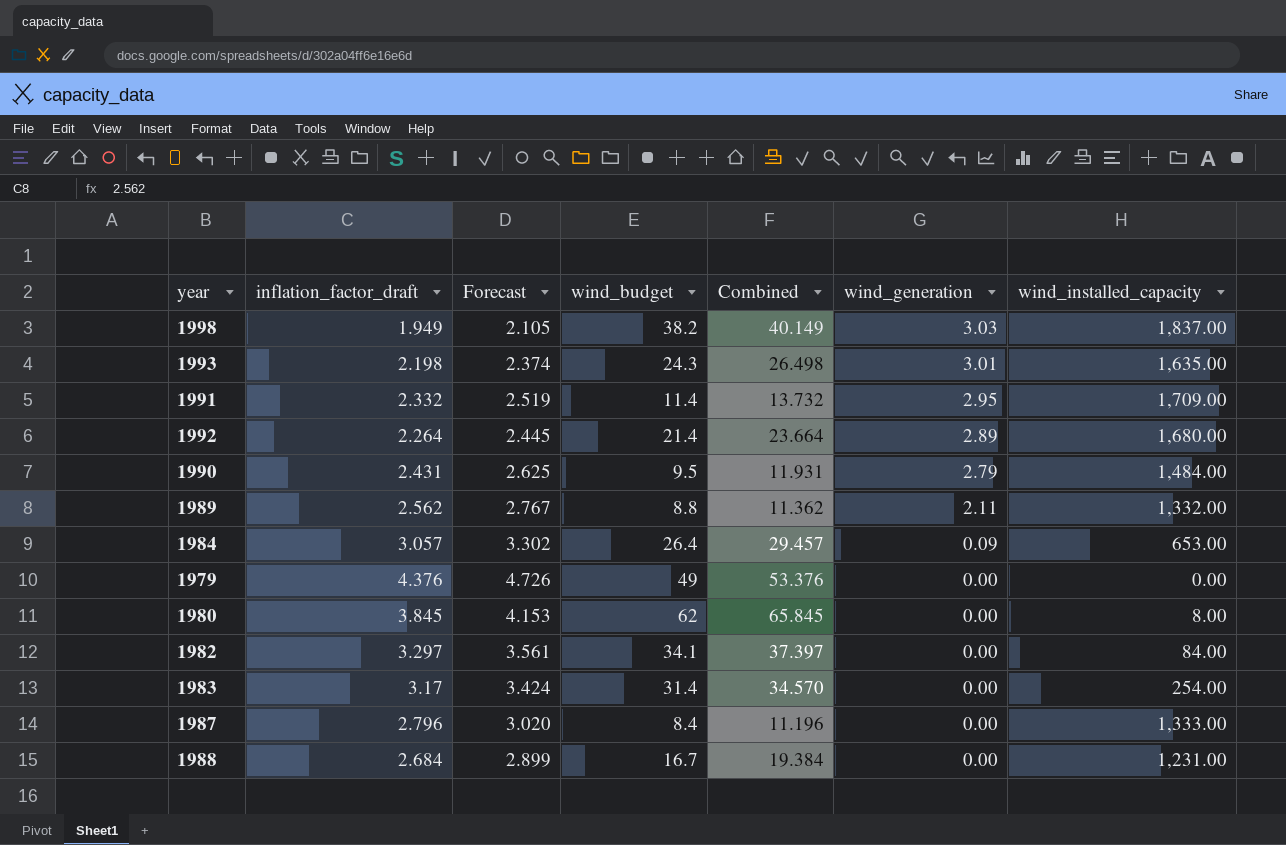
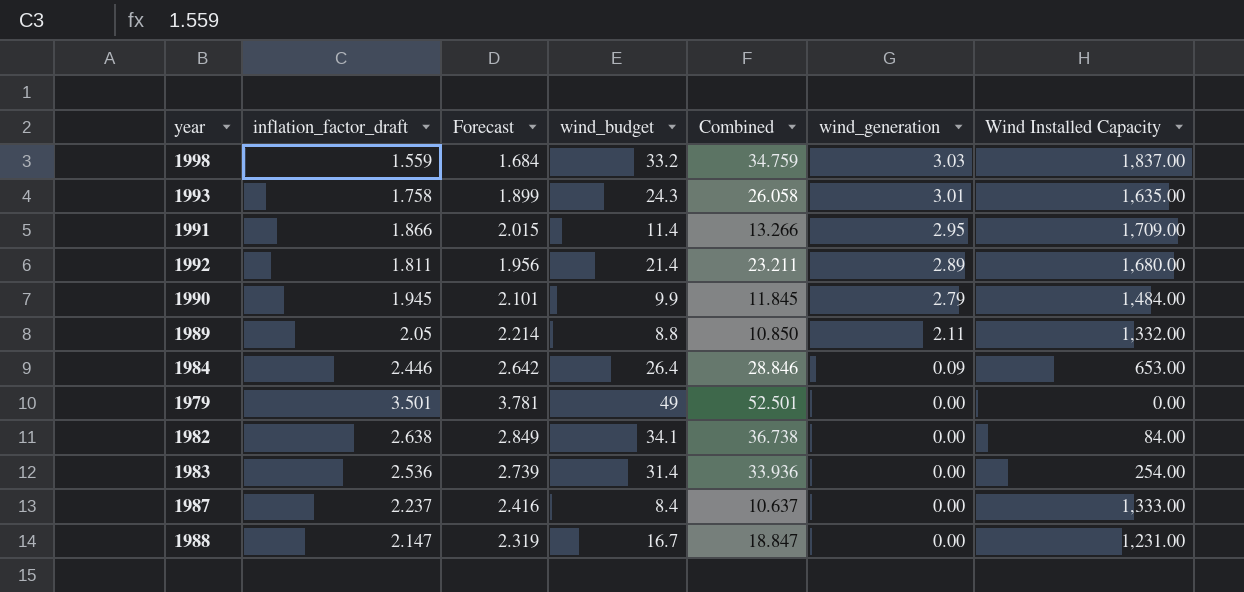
column name: wind_installed_capacity -> Wind Installed Capacity
row 1980: 3.845 | 4.153 | 62 | 65.845 | 0.00 | 8.00 -> none
1998 | inflation_factor_draft: 1.949 -> 1.559
1998 | Forecast: 2.105 -> 1.684
1998 | wind_budget: 38.2 -> 33.2
1998 | Combined: 40.149 -> 34.759
1993 | inflation_factor_draft: 2.198 -> 1.758
1993 | Forecast: 2.374 -> 1.899
1993 | Combined: 26.498 -> 26.058
1991 | inflation_factor_draft: 2.332 -> 1.866
1991 | Forecast: 2.519 -> 2.015
1991 | Combined: 13.732 -> 13.266
1992 | inflation_factor_draft: 2.264 -> 1.811
1992 | Forecast: 2.445 -> 1.956
1992 | Combined: 23.664 -> 23.211
1990 | inflation_factor_draft: 2.431 -> 1.945
1990 | Forecast: 2.625 -> 2.101
1990 | wind_budget: 9.5 -> 9.9
1990 | Combined: 11.931 -> 11.845
1989 | inflation_factor_draft: 2.562 -> 2.05
1989 | Forecast: 2.767 -> 2.214
1989 | Combined: 11.362 -> 10.850
1984 | inflation_factor_draft: 3.057 -> 2.446
1984 | Forecast: 3.302 -> 2.642
1984 | Combined: 29.457 -> 28.846
1979 | inflation_factor_draft: 4.376 -> 3.501
1979 | Forecast: 4.726 -> 3.781
1979 | Combined: 53.376 -> 52.501
1982 | inflation_factor_draft: 3.297 -> 2.638
1982 | Forecast: 3.561 -> 2.849
1982 | Combined: 37.397 -> 36.738
1983 | inflation_factor_draft: 3.17 -> 2.536
1983 | Forecast: 3.424 -> 2.739
1983 | Combined: 34.570 -> 33.936
1987 | inflation_factor_draft: 2.796 -> 2.237
1987 | Forecast: 3.020 -> 2.416
1987 | Combined: 11.196 -> 10.637
1988 | inflation_factor_draft: 2.684 -> 2.147
1988 | Forecast: 2.899 -> 2.319
1988 | Combined: 19.384 -> 18.847

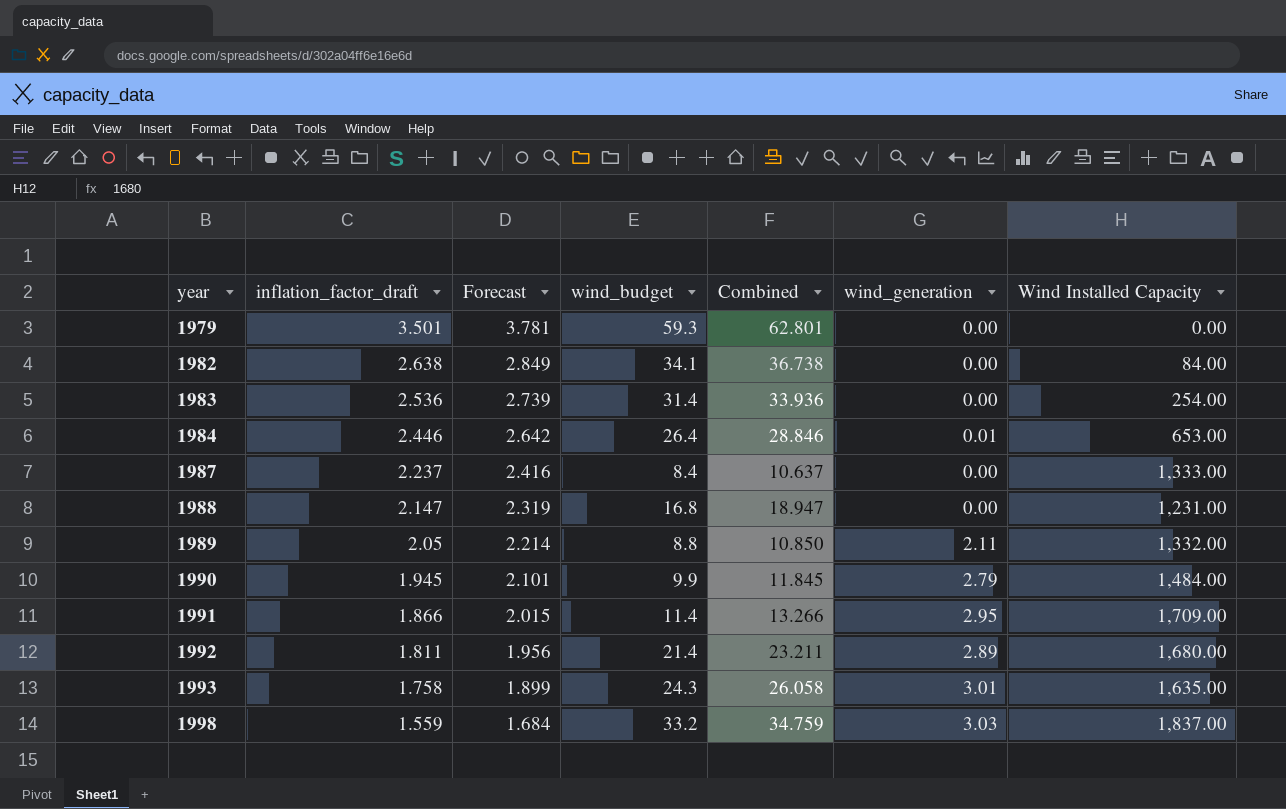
row order: wind_generation descending -> year ascending
1979 | wind_budget: 49 -> 59.3
1979 | Combined: 52.501 -> 62.801
1984 | wind_generation: 0.09 -> 0.01
1988 | wind_budget: 16.7 -> 16.8
1988 | Combined: 18.847 -> 18.947

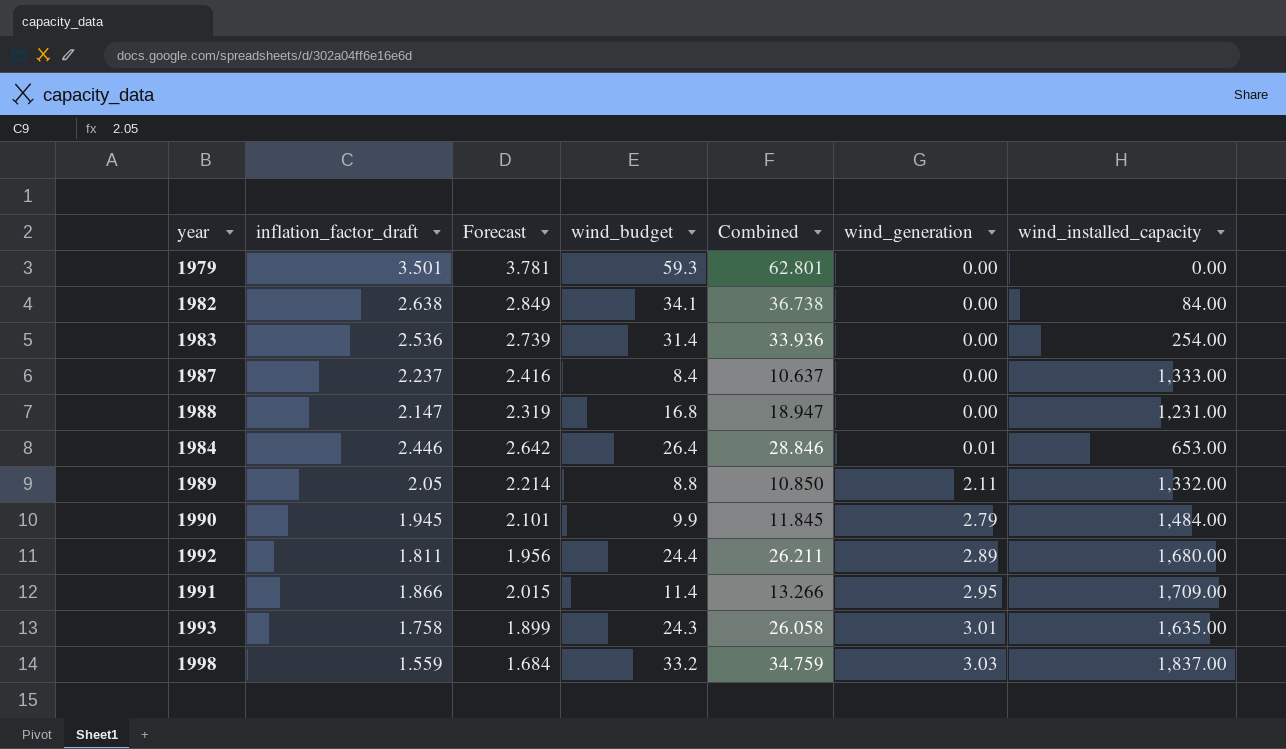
row order: year ascending -> wind_generation ascending
column name: Wind Installed Capacity -> wind_installed_capacity
1992 | wind_budget: 21.4 -> 24.4
1992 | Combined: 23.211 -> 26.211

